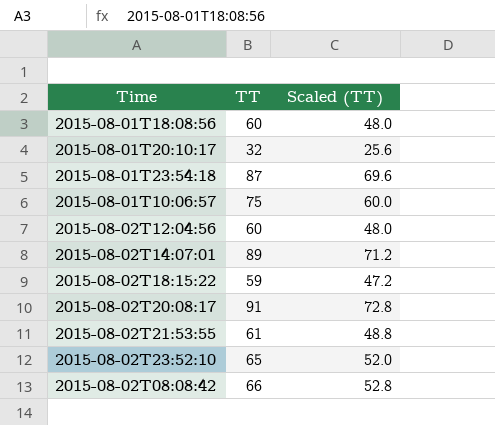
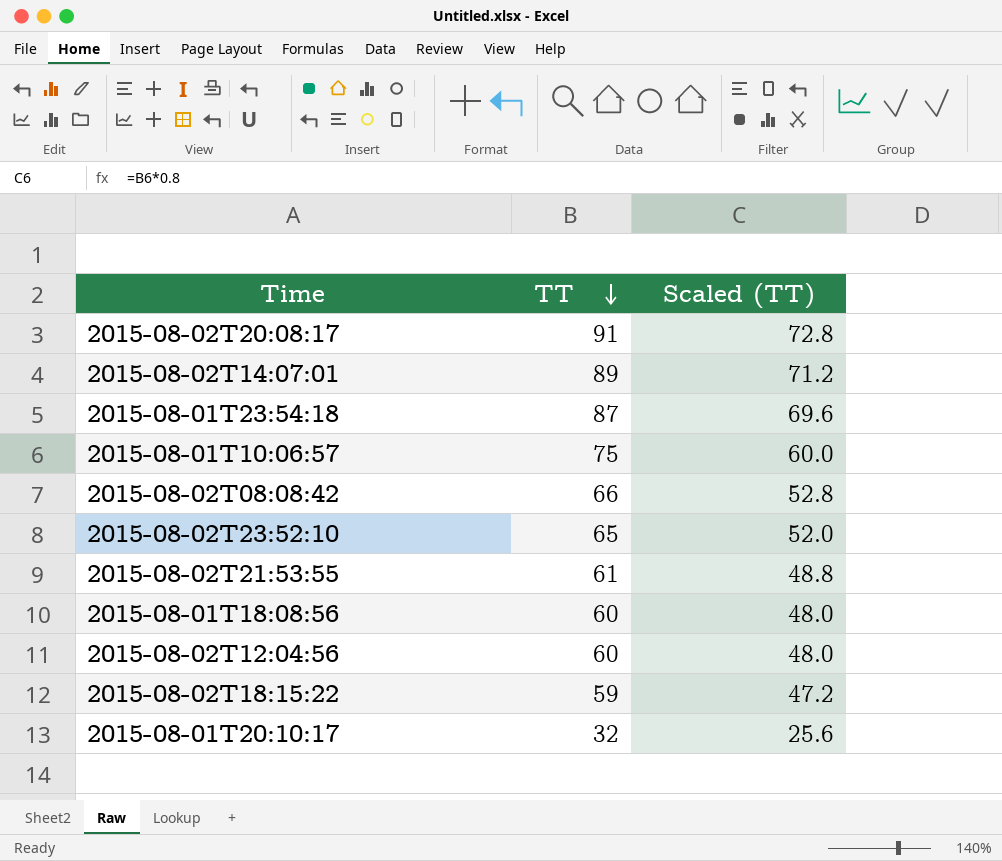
row order: none -> TT descending

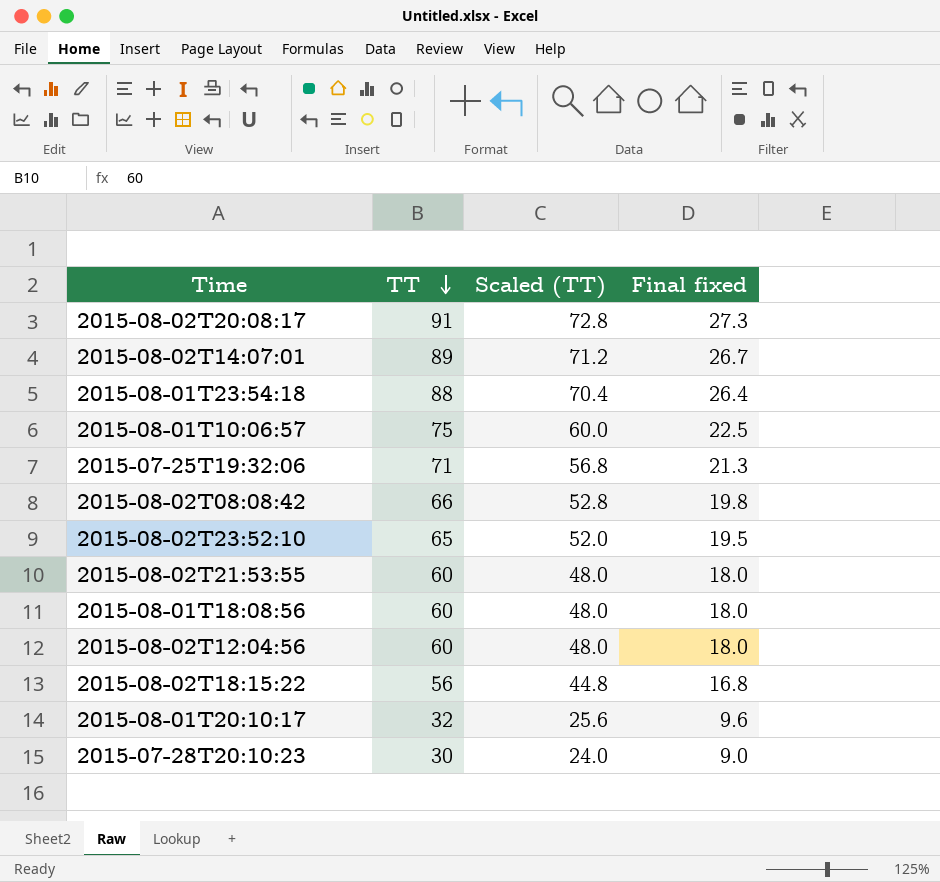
column Final fixed | formula: none -> [TT] * 0.3
2015-08-01T23:54:18 | TT: 87 -> 88
2015-08-01T23:54:18 | Scaled (TT): 69.6 -> 70.4
row 2015-07-25T19:32:06: none -> 71 | 56.8 | 21.3
2015-08-02T21:53:55 | TT: 61 -> 60
2015-08-02T21:53:55 | Scaled (TT): 48.8 -> 48.0
2015-08-02T18:15:22 | TT: 59 -> 56
2015-08-02T18:15:22 | Scaled (TT): 47.2 -> 44.8
row 2015-07-28T20:10:23: none -> 30 | 24.0 | 9.0

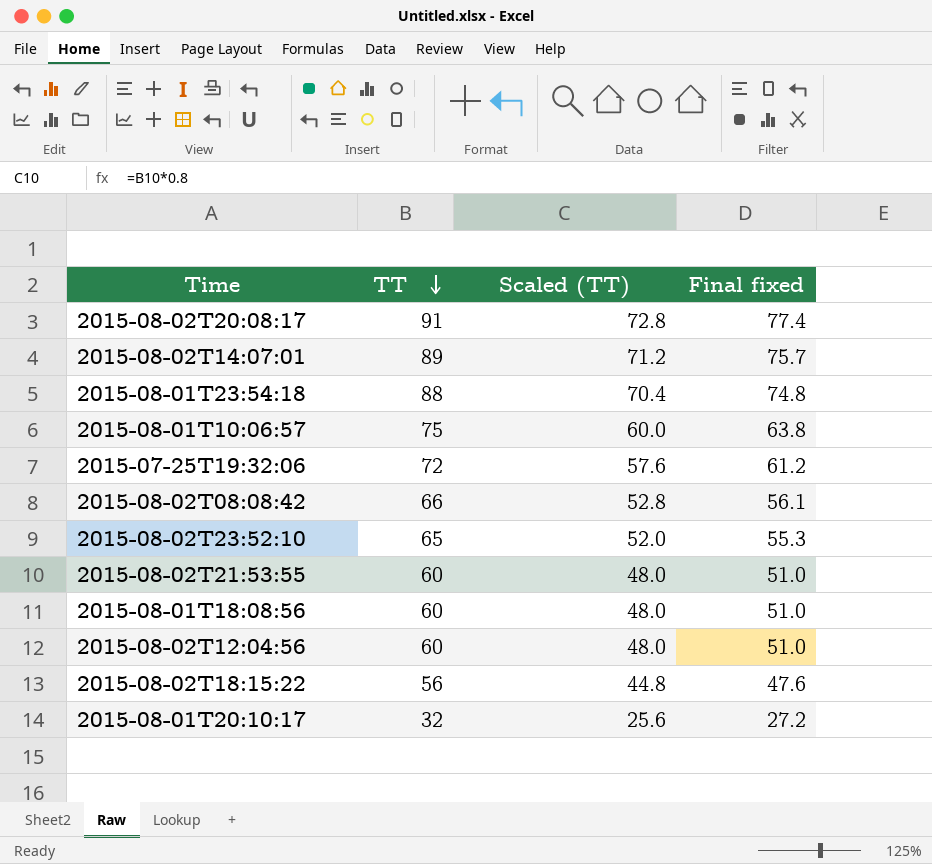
column Final fixed | formula: [TT] * 0.3 -> [TT] * 0.85
row 2015-07-28T20:10:23: 30 | 24.0 | 9.0 -> none
2015-07-25T19:32:06 | TT: 71 -> 72
2015-07-25T19:32:06 | Scaled (TT): 56.8 -> 57.6

